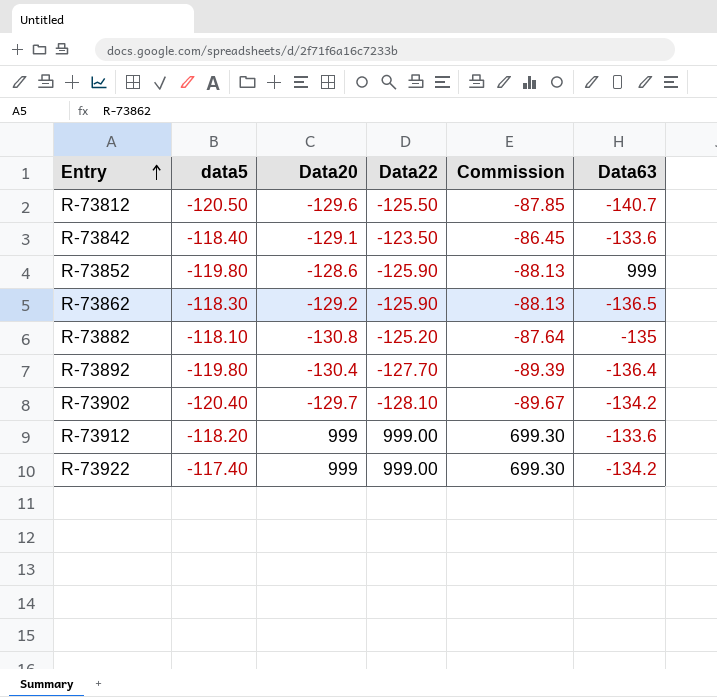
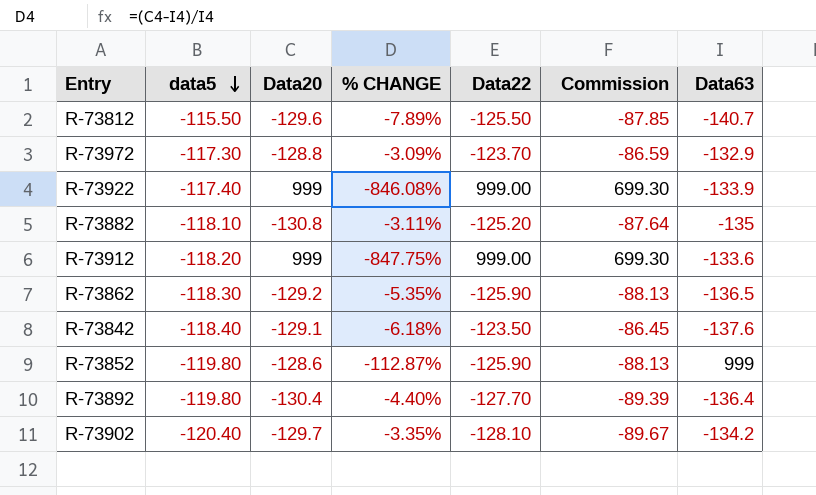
row order: Entry ascending -> data5 descending
column % CHANGE | formula: none -> ([Data20] - [Data63]) / [Data63]
R-73812 | data5: -120.50 -> -115.50
row R-73972: none -> -117.30 | -128.8 | -3.09% | -123.70 | -86.59 | -132.9
R-73922 | Data63: -134.2 -> -133.9
R-73842 | Data63: -133.6 -> -137.6

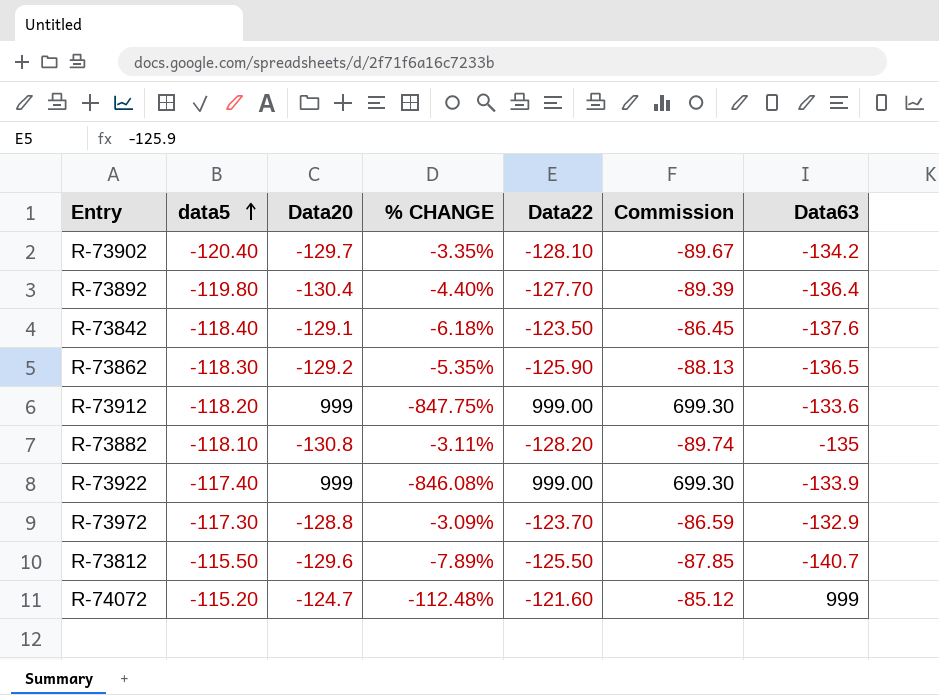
row order: data5 descending -> data5 ascending
row R-73852: -119.80 | -128.6 | -112.87% | -125.90 | -88.13 | 999 -> none
R-73882 | Data22: -125.20 -> -128.20
R-73882 | Commission: -87.64 -> -89.74
row R-74072: none -> -115.20 | -124.7 | -112.48% | -121.60 | -85.12 | 999

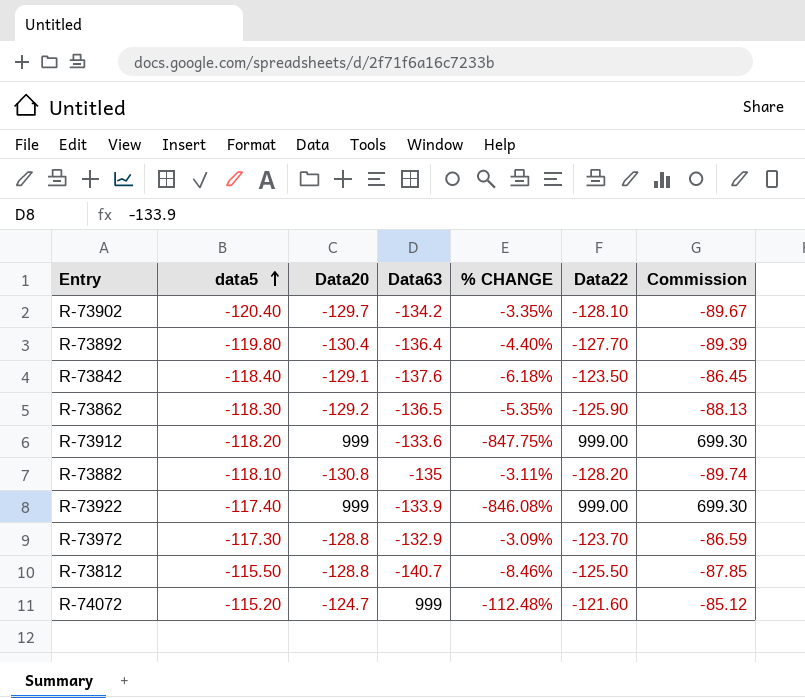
column Data63 | position: 7 -> 4
R-73812 | Data20: -129.6 -> -128.8
R-73812 | % CHANGE: -7.89% -> -8.46%

